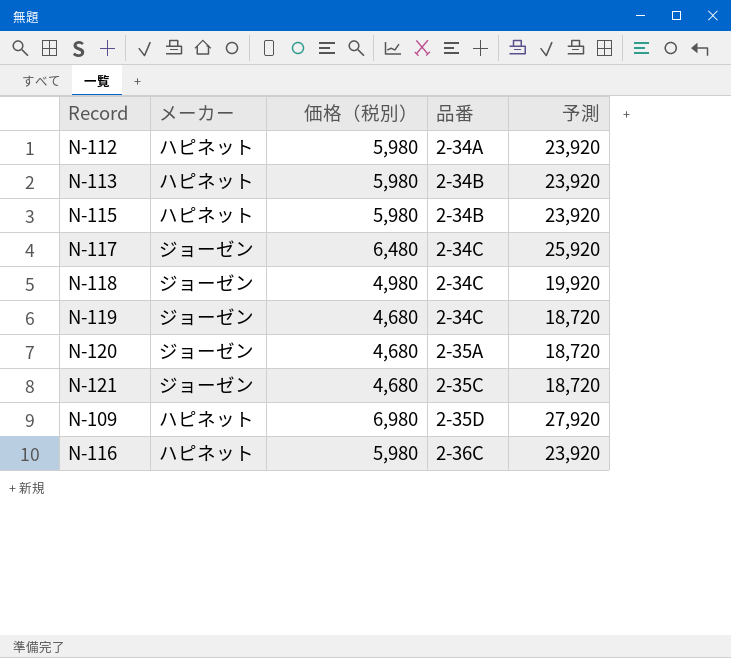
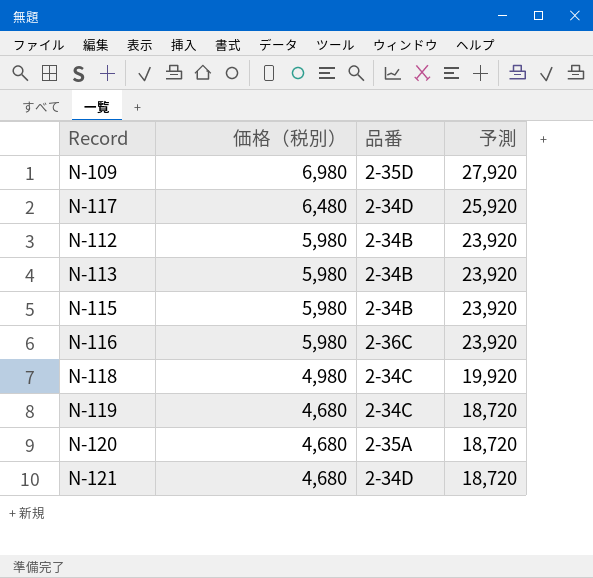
row order: 品番 ascending -> 価格（税別） descending
column メーカー | position: 2 -> none
N-117 | 品番: 2-34C -> 2-34D
N-112 | 品番: 2-34A -> 2-34B
N-121 | 品番: 2-35C -> 2-34D

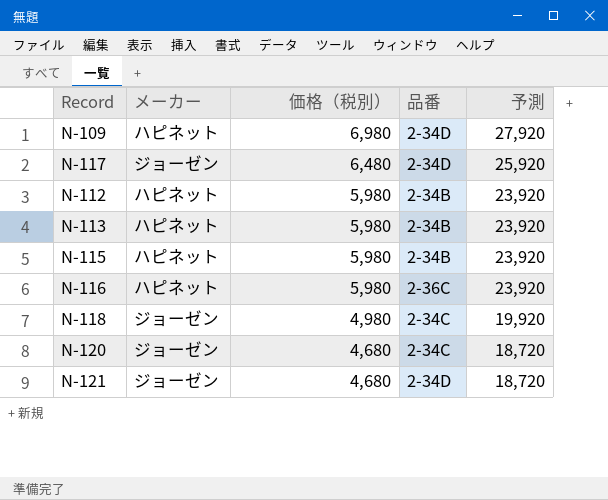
column メーカー | position: none -> 2
row N-119: 4,680 | 2-34C | 18,720 -> none
N-109 | 品番: 2-35D -> 2-34D
N-120 | 品番: 2-35A -> 2-34C

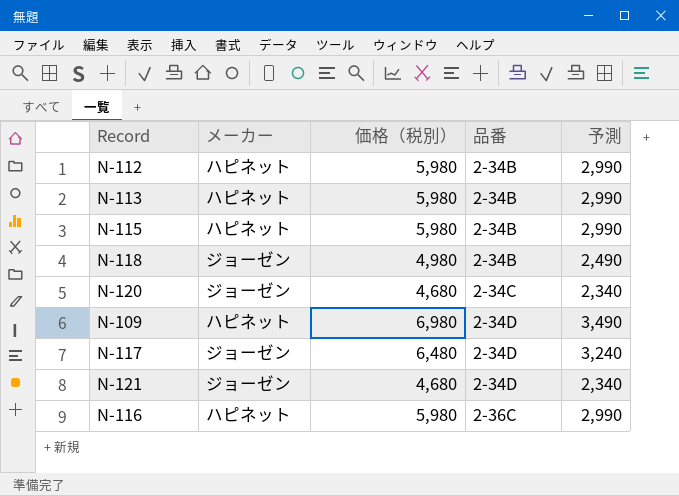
row order: 価格（税別） descending -> 品番 ascending
column 予測 | formula: [価格（税別）] * 4 -> [価格（税別）] * 0.5
N-118 | 品番: 2-34C -> 2-34B

